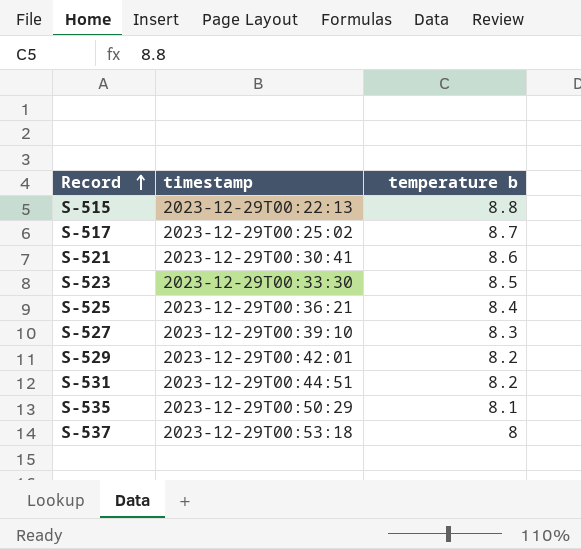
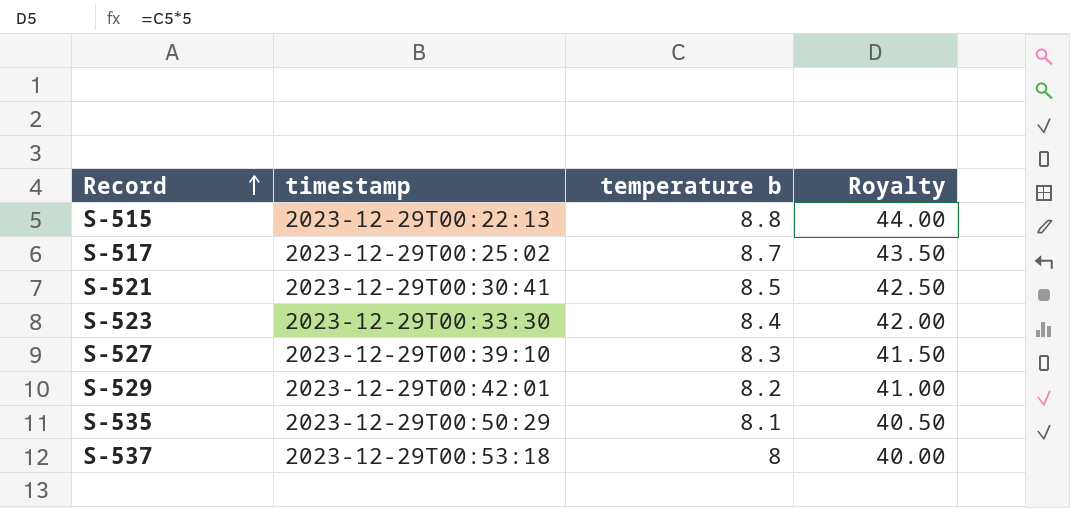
column Royalty | formula: none -> [temperature b] * 5
row S-525: 2023-12-29T00:36:21 | 8.4 -> none
row S-531: 2023-12-29T00:44:51 | 8.2 -> none
S-521 | temperature b: 8.6 -> 8.5
S-523 | temperature b: 8.5 -> 8.4

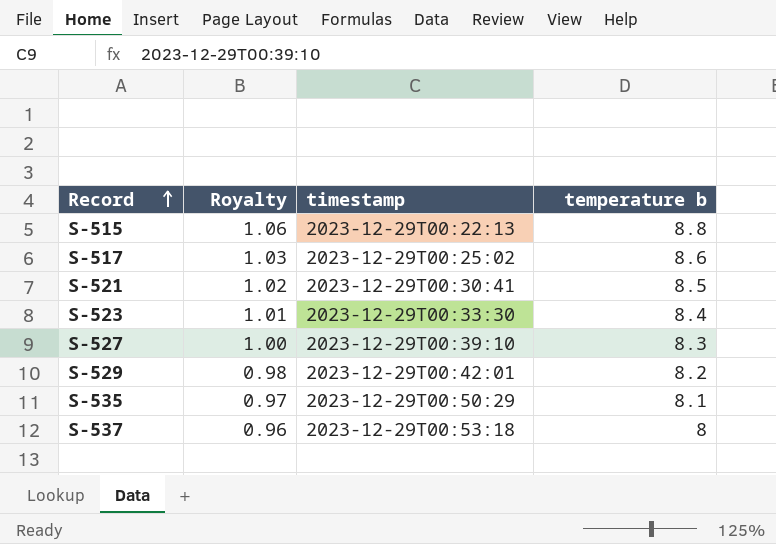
column Royalty | formula: [temperature b] * 5 -> [temperature b] * 0.12
column Royalty | position: 4 -> 2
S-517 | temperature b: 8.7 -> 8.6

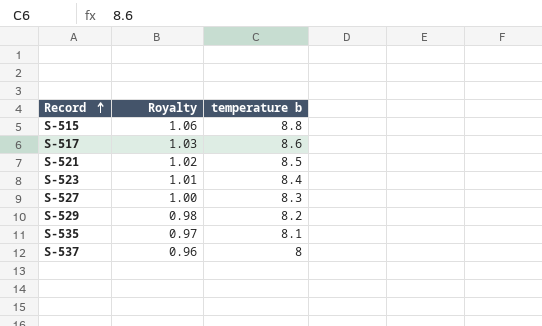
column timestamp | position: 3 -> none

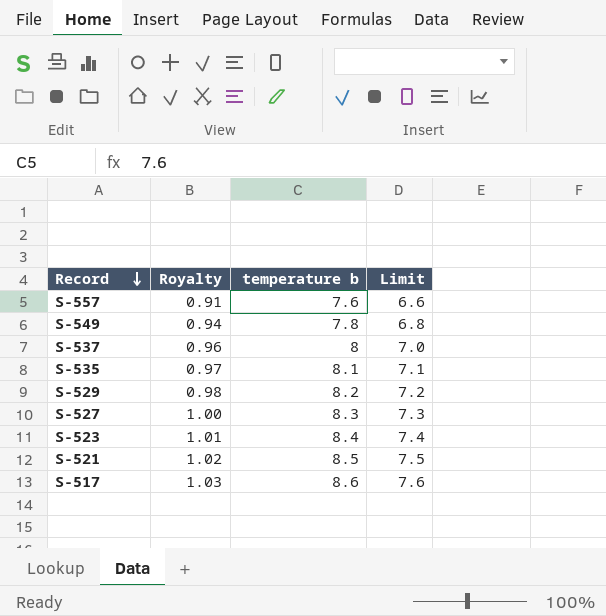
row order: Record ascending -> Record descending
column Limit | formula: none -> [temperature b] - 1
row S-515: 1.06 | 8.8 -> none
row S-557: none -> 0.91 | 7.6 | 6.6
row S-549: none -> 0.94 | 7.8 | 6.8

